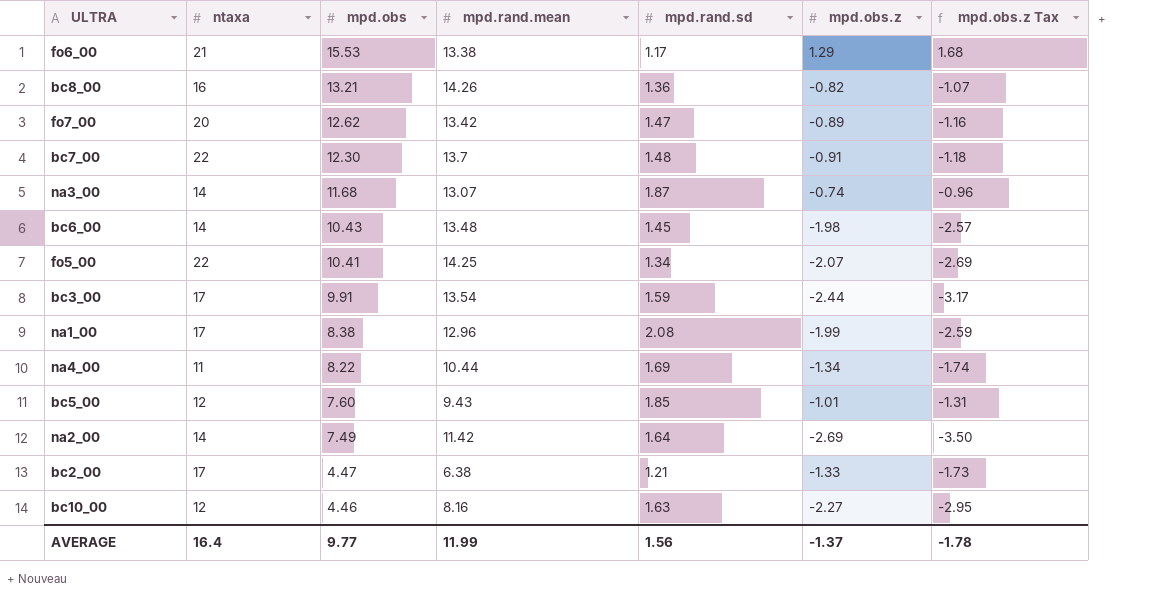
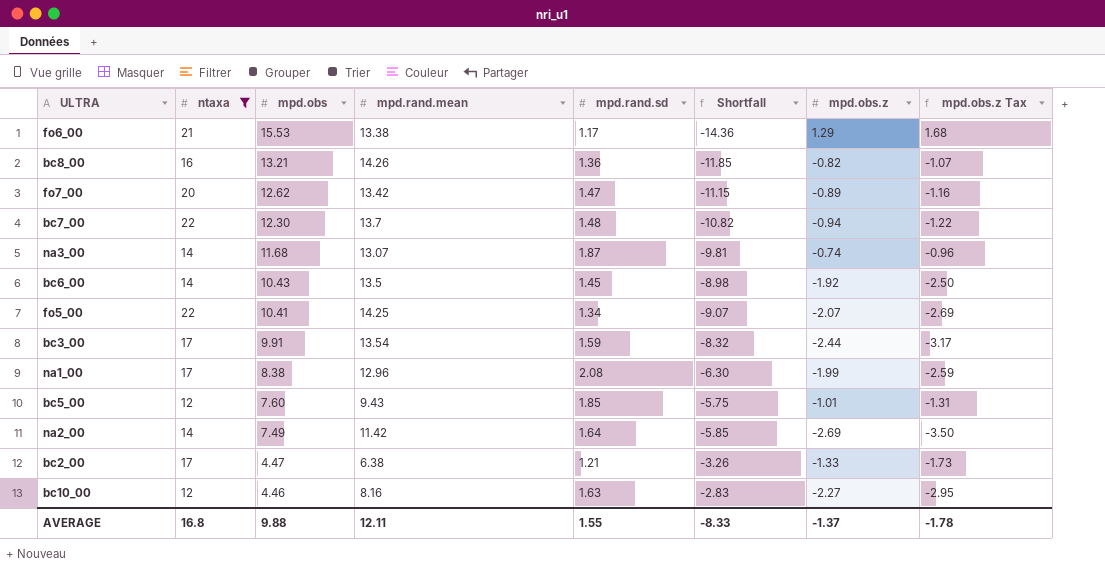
filter: none -> ntaxa != 11
column Shortfall | formula: none -> [mpd.rand.sd] - [mpd.obs]
bc7_00 | mpd.obs.z: -0.91 -> -0.94
bc7_00 | mpd.obs.z Tax: -1.18 -> -1.22
bc6_00 | mpd.rand.mean: 13.48 -> 13.5
bc6_00 | mpd.obs.z: -1.98 -> -1.92
bc6_00 | mpd.obs.z Tax: -2.57 -> -2.50
AVERAGE | ntaxa: 16.4 -> 16.8
AVERAGE | mpd.obs: 9.77 -> 9.88
AVERAGE | mpd.rand.mean: 11.99 -> 12.11
AVERAGE | mpd.rand.sd: 1.56 -> 1.55

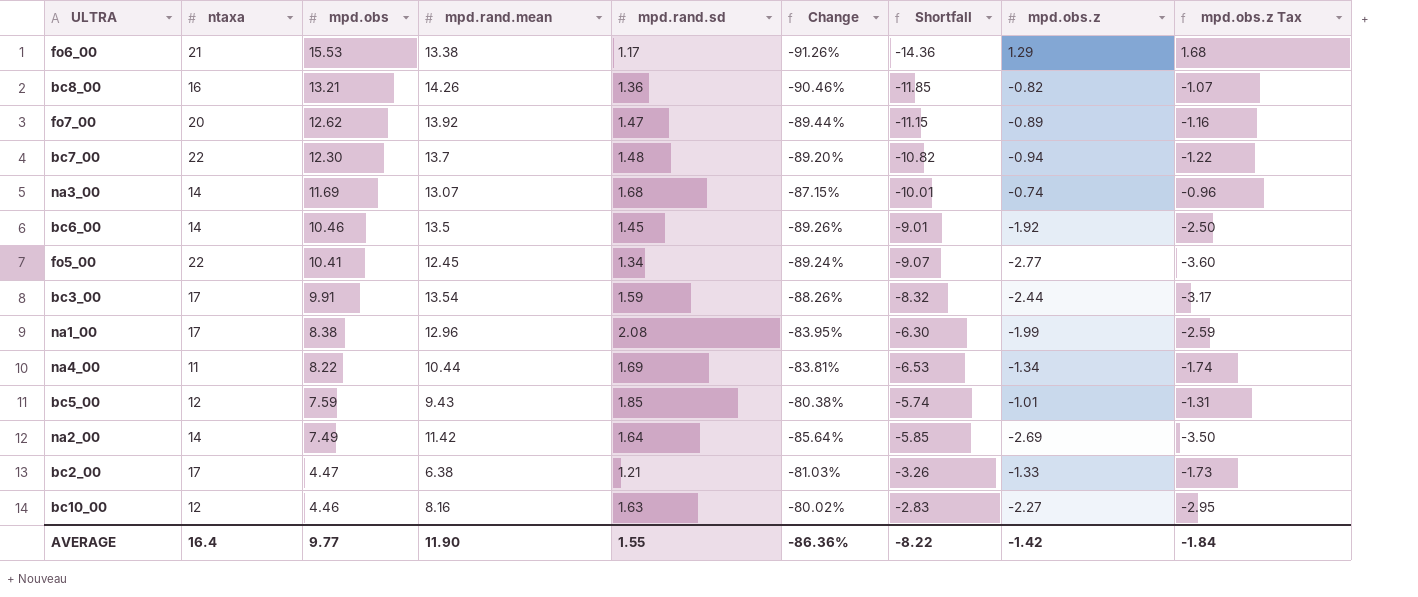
filter: ntaxa != 11 -> none
column Change | formula: none -> ([mpd.rand.sd] - [mpd.rand.mean]) / [mpd.rand.mean]
fo7_00 | mpd.rand.mean: 13.42 -> 13.92
na3_00 | mpd.obs: 11.68 -> 11.69
na3_00 | mpd.rand.sd: 1.87 -> 1.68
na3_00 | Shortfall: -9.81 -> -10.01
bc6_00 | mpd.obs: 10.43 -> 10.46
bc6_00 | Shortfall: -8.98 -> -9.01
fo5_00 | mpd.rand.mean: 14.25 -> 12.45
fo5_00 | mpd.obs.z: -2.07 -> -2.77
fo5_00 | mpd.obs.z Tax: -2.69 -> -3.60
bc5_00 | mpd.obs: 7.60 -> 7.59
bc5_00 | Shortfall: -5.75 -> -5.74
AVERAGE | ntaxa: 16.8 -> 16.4
AVERAGE | mpd.obs: 9.88 -> 9.77
AVERAGE | mpd.rand.mean: 12.11 -> 11.90
AVERAGE | Shortfall: -8.33 -> -8.22
AVERAGE | mpd.obs.z: -1.37 -> -1.42
AVERAGE | mpd.obs.z Tax: -1.78 -> -1.84

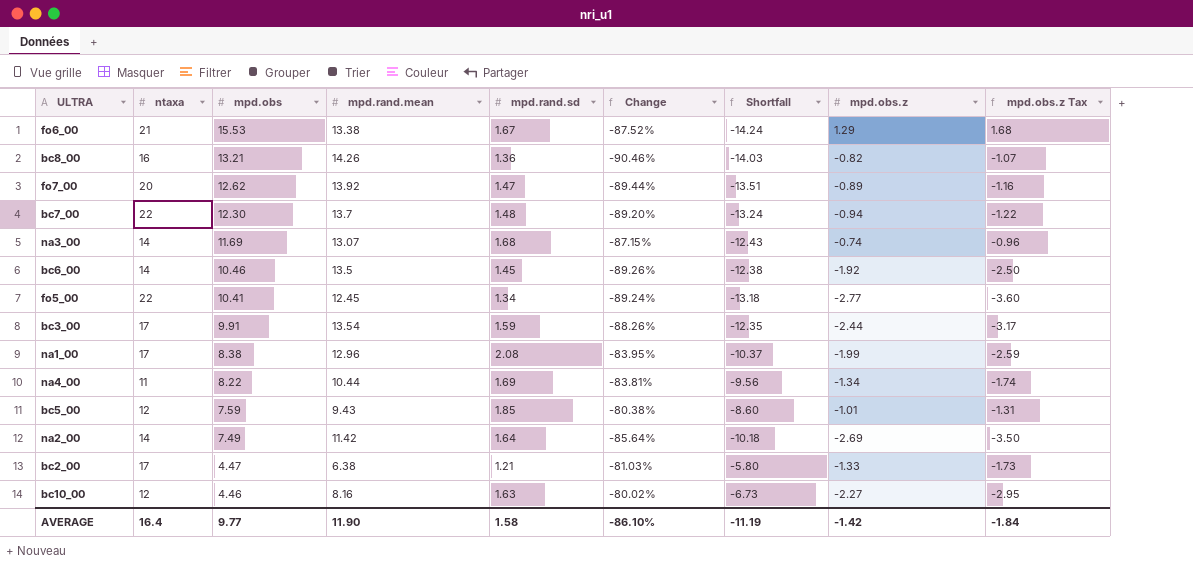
column Shortfall | formula: [mpd.rand.sd] - [mpd.obs] -> [mpd.obs.z] - [mpd.obs]
fo6_00 | mpd.rand.sd: 1.17 -> 1.67
fo6_00 | Change: -91.26% -> -87.52%
AVERAGE | mpd.rand.sd: 1.55 -> 1.58
AVERAGE | Change: -86.36% -> -86.10%
AVERAGE | Shortfall: -8.22 -> -11.19

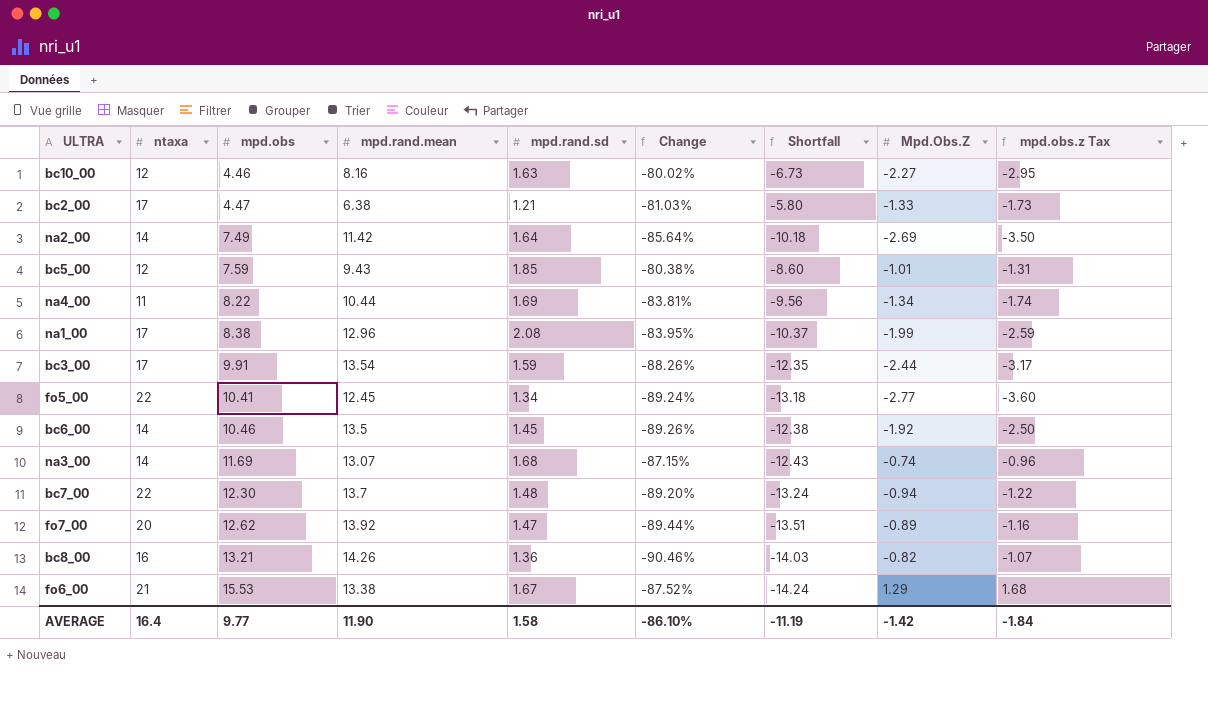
row order: mpd.obs descending -> mpd.obs ascending
column name: mpd.obs.z -> Mpd.Obs.Z

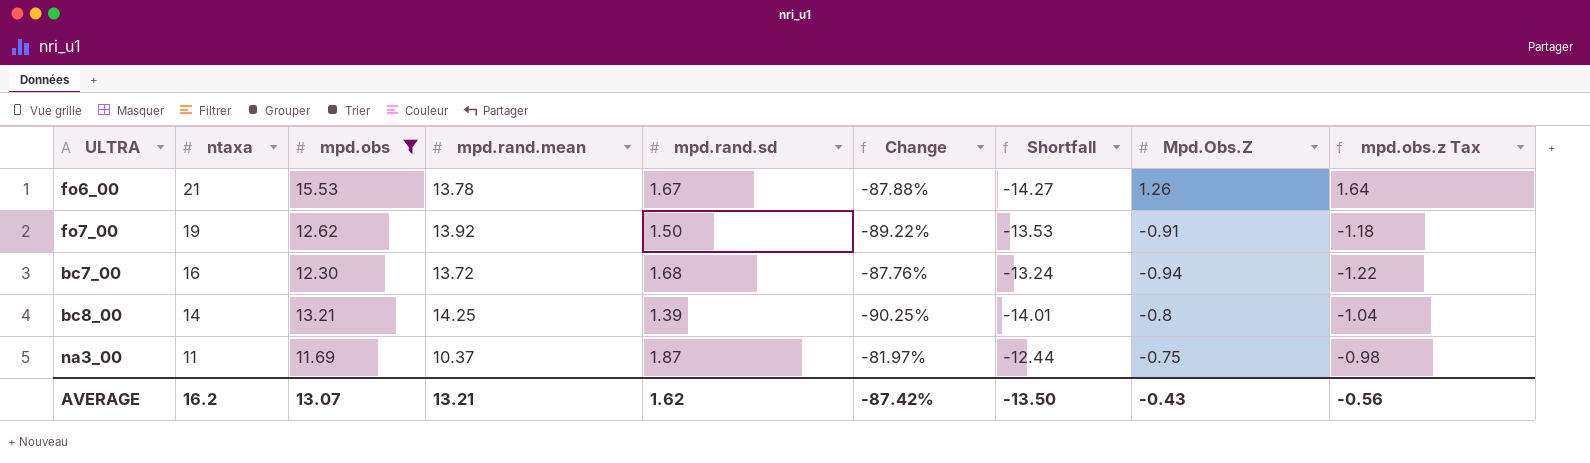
filter: none -> mpd.obs >= 11.69
row order: mpd.obs ascending -> ntaxa descending
fo6_00 | mpd.rand.mean: 13.38 -> 13.78
fo6_00 | Change: -87.52% -> -87.88%
fo6_00 | Shortfall: -14.24 -> -14.27
fo6_00 | Mpd.Obs.Z: 1.29 -> 1.26
fo6_00 | mpd.obs.z Tax: 1.68 -> 1.64
fo7_00 | ntaxa: 20 -> 19
fo7_00 | mpd.rand.sd: 1.47 -> 1.50
fo7_00 | Change: -89.44% -> -89.22%
fo7_00 | Shortfall: -13.51 -> -13.53
fo7_00 | Mpd.Obs.Z: -0.89 -> -0.91
fo7_00 | mpd.obs.z Tax: -1.16 -> -1.18
bc7_00 | ntaxa: 22 -> 16
bc7_00 | mpd.rand.mean: 13.7 -> 13.72
bc7_00 | mpd.rand.sd: 1.48 -> 1.68
bc7_00 | Change: -89.20% -> -87.76%
bc8_00 | ntaxa: 16 -> 14
bc8_00 | mpd.rand.mean: 14.26 -> 14.25
bc8_00 | mpd.rand.sd: 1.36 -> 1.39
bc8_00 | Change: -90.46% -> -90.25%
bc8_00 | Shortfall: -14.03 -> -14.01
bc8_00 | Mpd.Obs.Z: -0.82 -> -0.8
bc8_00 | mpd.obs.z Tax: -1.07 -> -1.04
na3_00 | ntaxa: 14 -> 11
na3_00 | mpd.rand.mean: 13.07 -> 10.37
na3_00 | mpd.rand.sd: 1.68 -> 1.87
na3_00 | Change: -87.15% -> -81.97%
na3_00 | Shortfall: -12.43 -> -12.44
na3_00 | Mpd.Obs.Z: -0.74 -> -0.75
na3_00 | mpd.obs.z Tax: -0.96 -> -0.98
AVERAGE | ntaxa: 16.4 -> 16.2
AVERAGE | mpd.obs: 9.77 -> 13.07
AVERAGE | mpd.rand.mean: 11.90 -> 13.21
AVERAGE | mpd.rand.sd: 1.58 -> 1.62
AVERAGE | Change: -86.10% -> -87.42%
AVERAGE | Shortfall: -11.19 -> -13.50
AVERAGE | Mpd.Obs.Z: -1.42 -> -0.43
AVERAGE | mpd.obs.z Tax: -1.84 -> -0.56

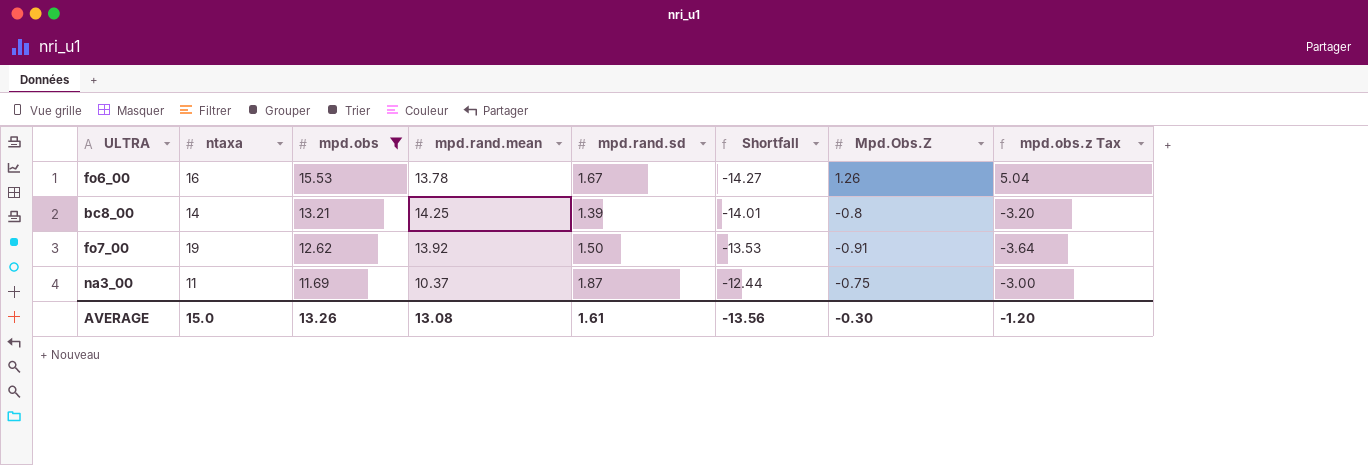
row order: ntaxa descending -> mpd.obs descending
column Change | formula: ([mpd.rand.sd] - [mpd.rand.mean]) / [mpd.rand.mean] -> none
column mpd.obs.z Tax | formula: [Mpd.Obs.Z] * 1.3 -> [Mpd.Obs.Z] * 4
row bc7_00: 16 | 12.30 | 13.72 | 1.68 | -87.76% | -13.24 | -0.94 | -1.22 -> none
fo6_00 | ntaxa: 21 -> 16
AVERAGE | ntaxa: 16.2 -> 15.0
AVERAGE | mpd.obs: 13.07 -> 13.26
AVERAGE | mpd.rand.mean: 13.21 -> 13.08
AVERAGE | mpd.rand.sd: 1.62 -> 1.61
AVERAGE | Shortfall: -13.50 -> -13.56
AVERAGE | Mpd.Obs.Z: -0.43 -> -0.30
AVERAGE | mpd.obs.z Tax: -0.56 -> -1.20

